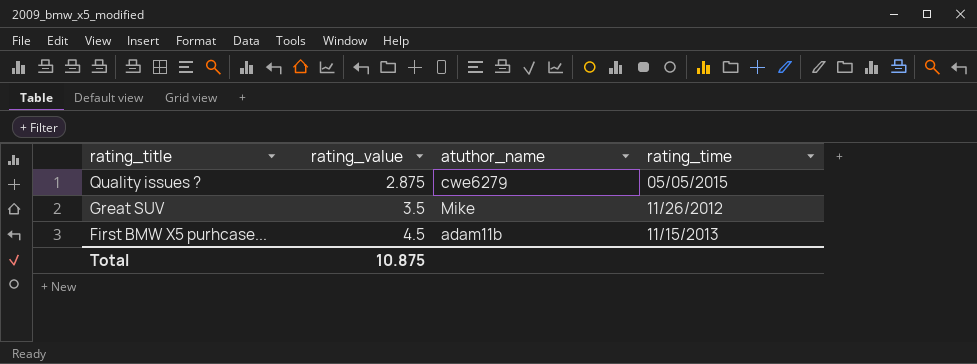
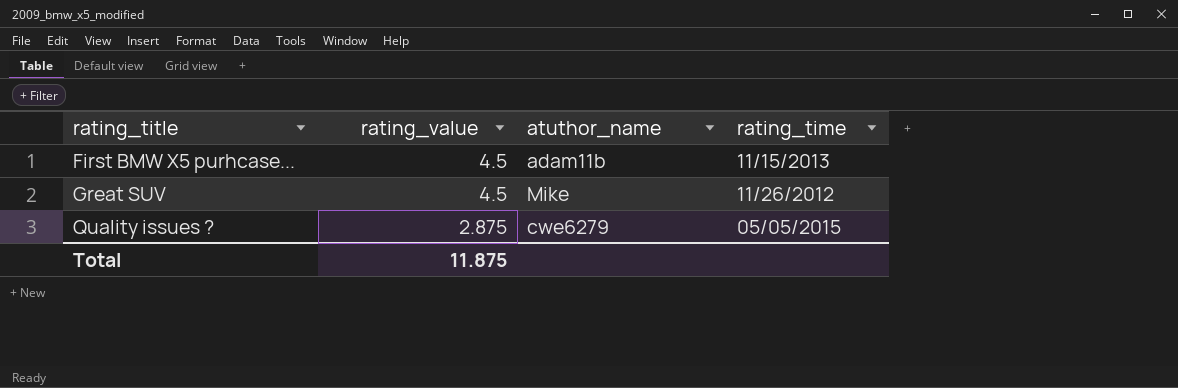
row order: rating_title descending -> rating_title ascending
Great SUV | rating_value: 3.5 -> 4.5
Total | rating_value: 10.875 -> 11.875

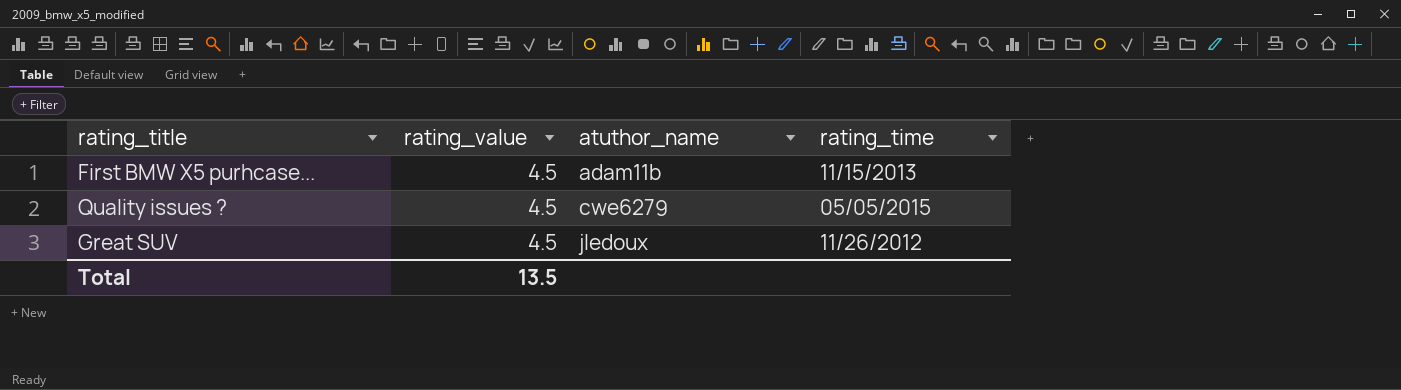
row order: rating_title ascending -> atuthor_name ascending
Quality issues ? | rating_value: 2.875 -> 4.5
Great SUV | atuthor_name: Mike -> jledoux
Total | rating_value: 11.875 -> 13.5

